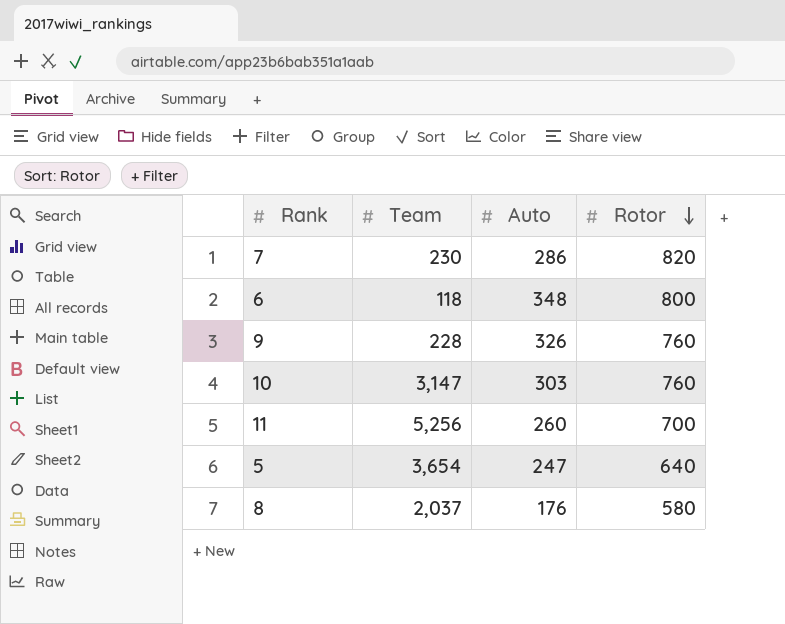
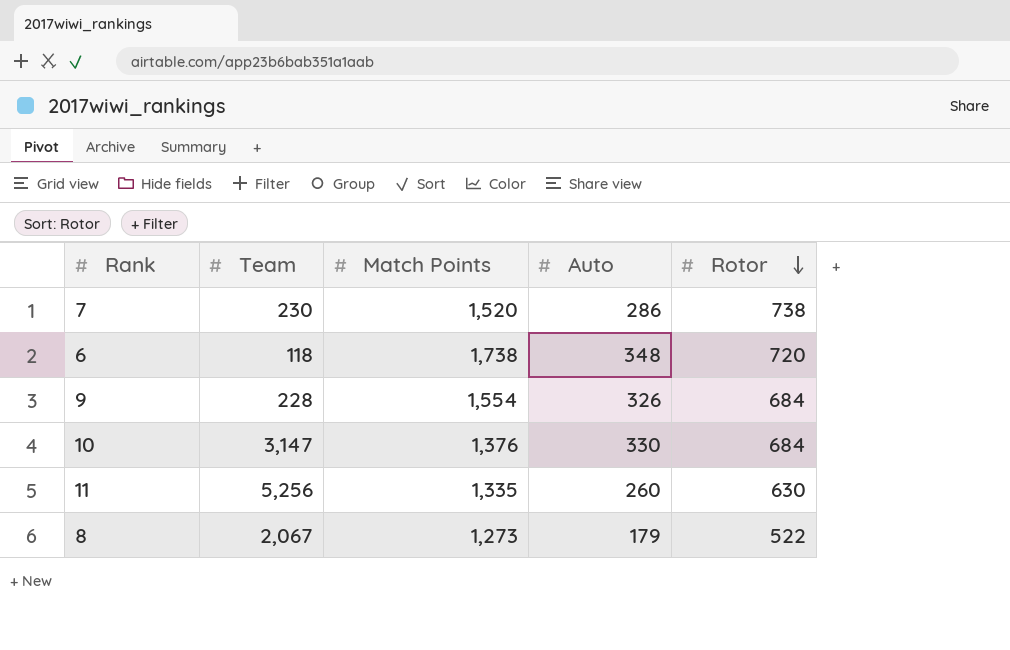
column Match Points | position: none -> 3
row 5: 3,654 | 247 | 640 -> none
7 | Rotor: 820 -> 738
6 | Rotor: 800 -> 720
9 | Rotor: 760 -> 684
10 | Auto: 303 -> 330
10 | Rotor: 760 -> 684
11 | Rotor: 700 -> 630
8 | Team: 2,037 -> 2,067
8 | Auto: 176 -> 179
8 | Rotor: 580 -> 522

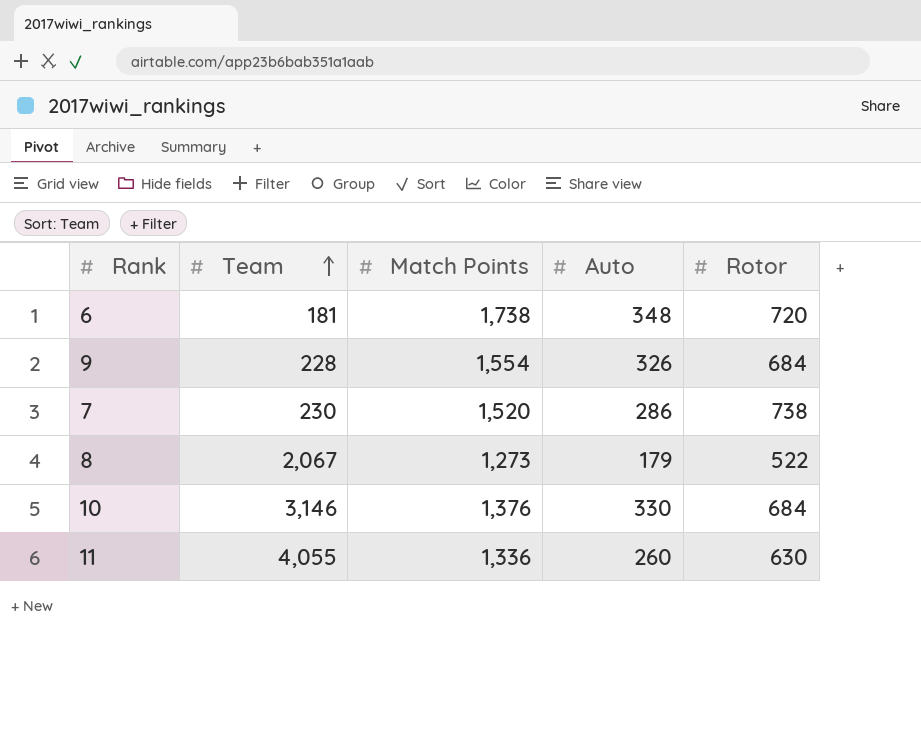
row order: Rotor descending -> Team ascending
6 | Team: 118 -> 181
10 | Team: 3,147 -> 3,146
11 | Team: 5,256 -> 4,055
11 | Match Points: 1,335 -> 1,336

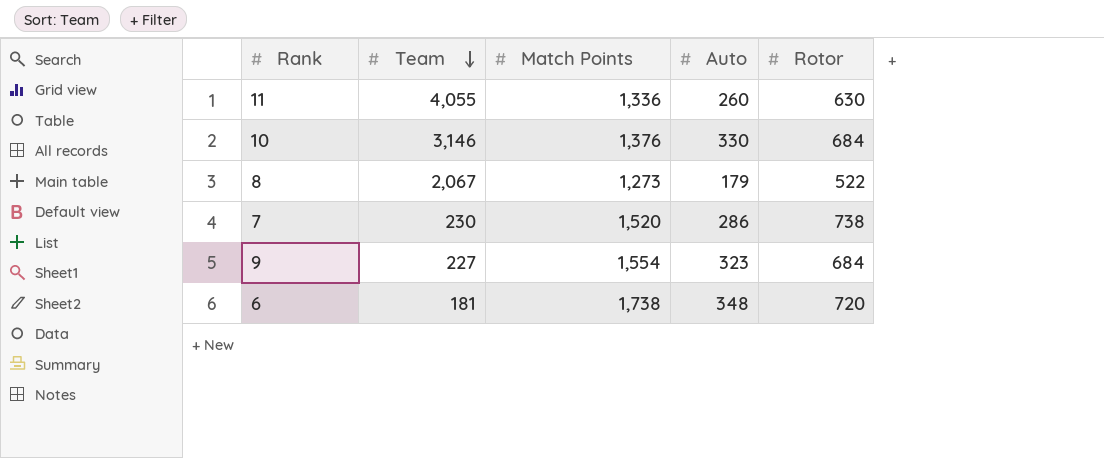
row order: Team ascending -> Team descending
9 | Team: 228 -> 227
9 | Auto: 326 -> 323

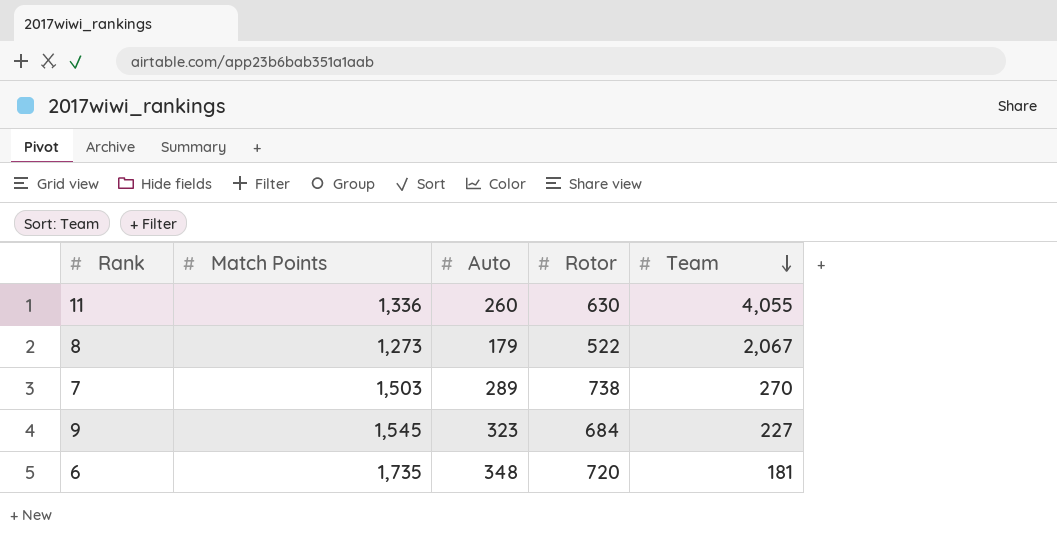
column Team | position: 2 -> 5
row 10: 3,146 | 1,376 | 330 | 684 -> none
7 | Match Points: 1,520 -> 1,503
7 | Auto: 286 -> 289
7 | Team: 230 -> 270
9 | Match Points: 1,554 -> 1,545
6 | Match Points: 1,738 -> 1,735

